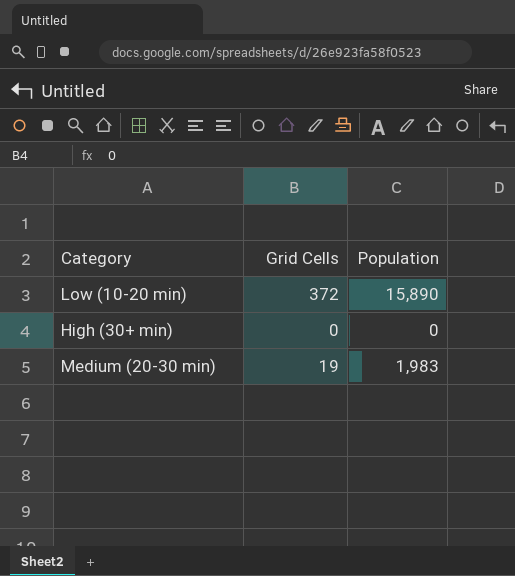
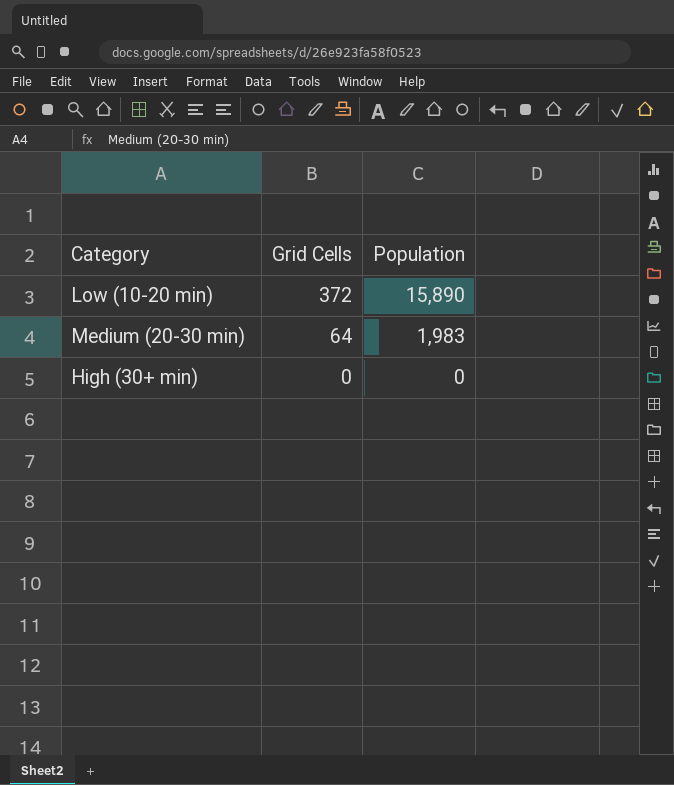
row order: none -> Grid Cells descending
Medium (20-30 min) | Grid Cells: 19 -> 64

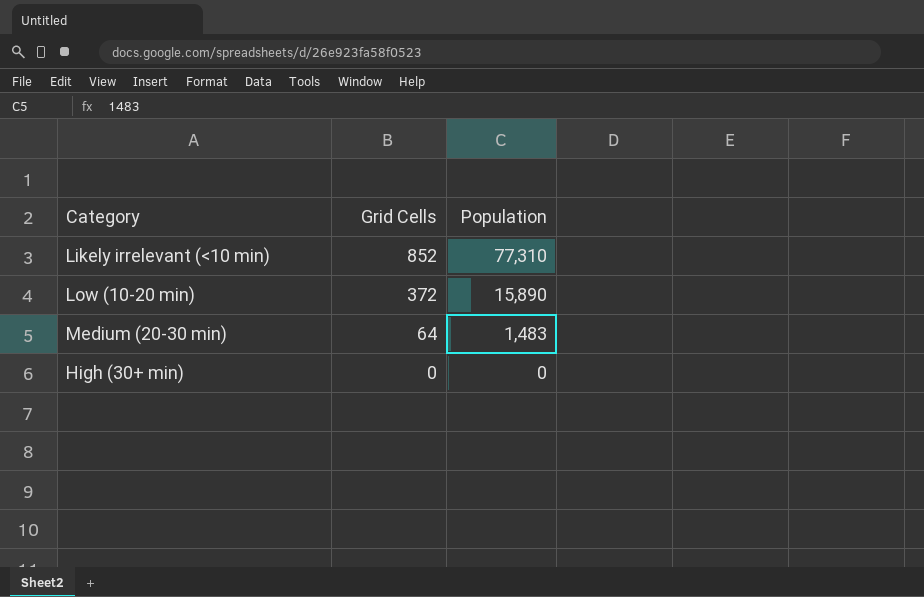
row Likely irrelevant (<10 min): none -> 852 | 77,310
Medium (20-30 min) | Population: 1,983 -> 1,483

